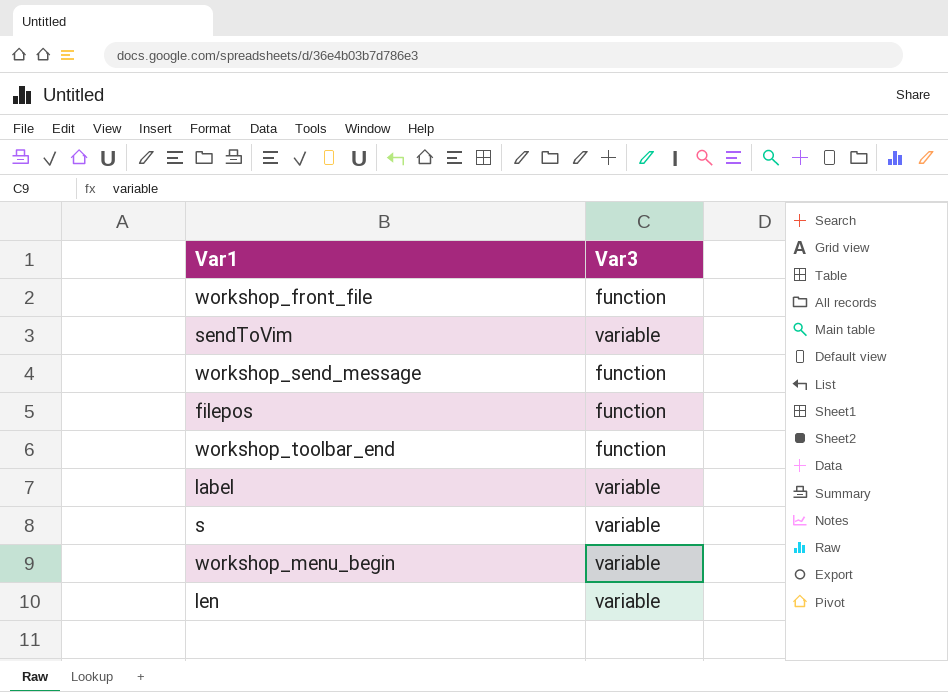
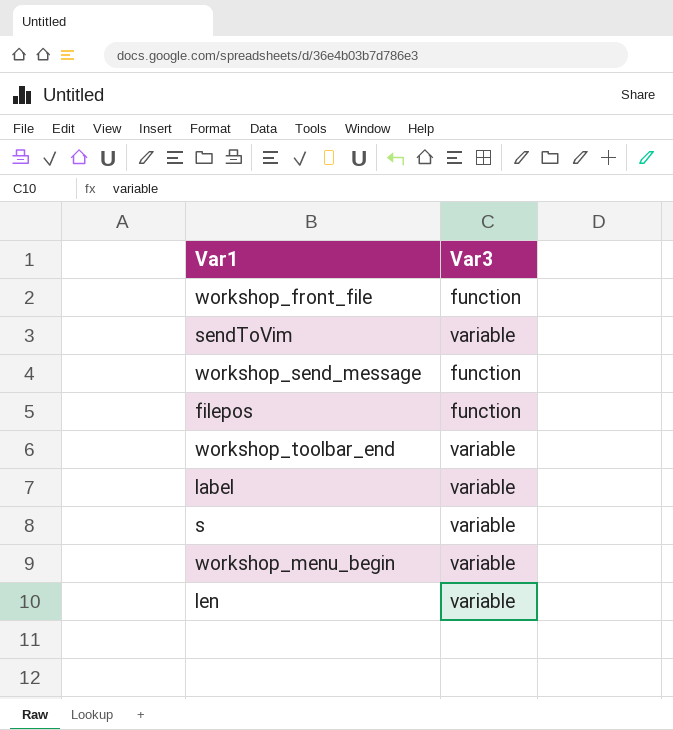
workshop_toolbar_end | Var3: function -> variable

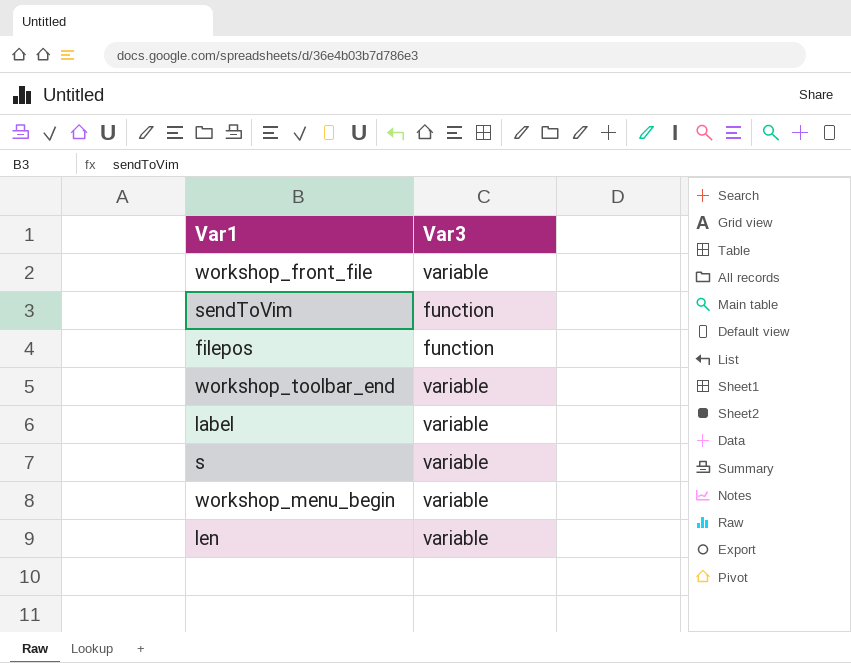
row workshop_send_message: function -> none
workshop_front_file | Var3: function -> variable
sendToVim | Var3: variable -> function

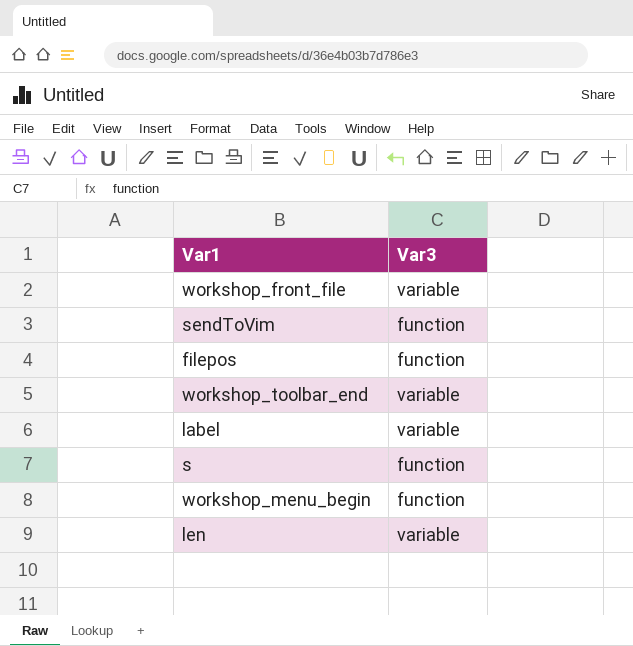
s | Var3: variable -> function
workshop_menu_begin | Var3: variable -> function

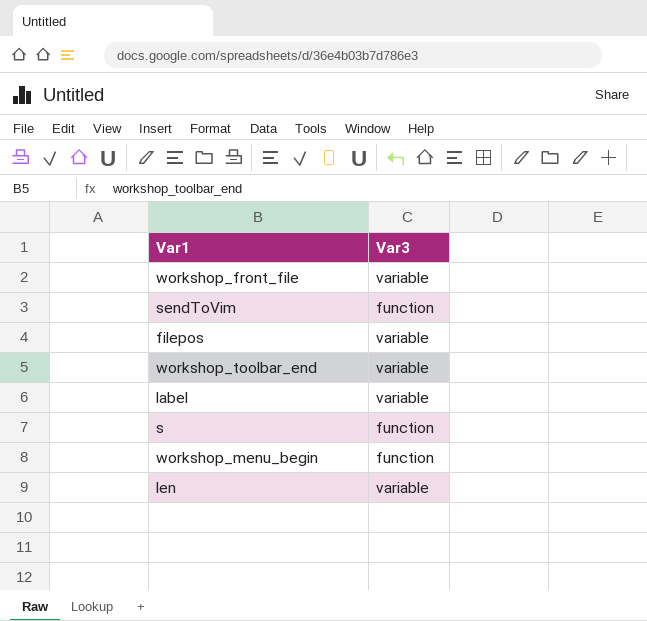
filepos | Var3: function -> variable

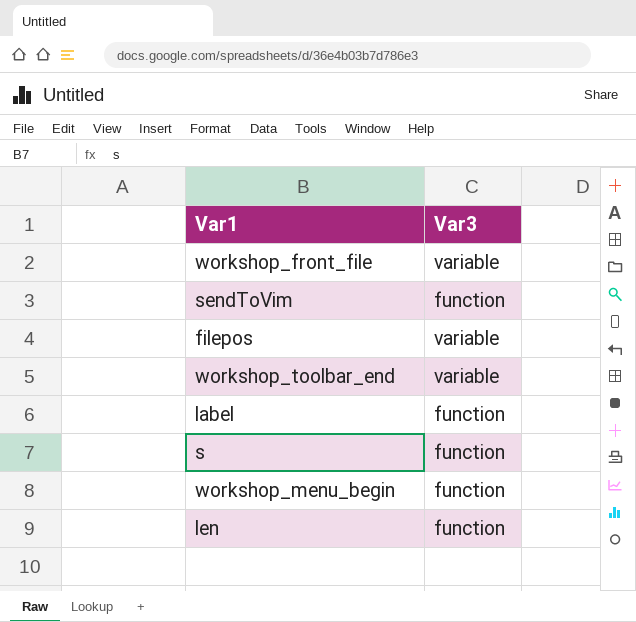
label | Var3: variable -> function
len | Var3: variable -> function

